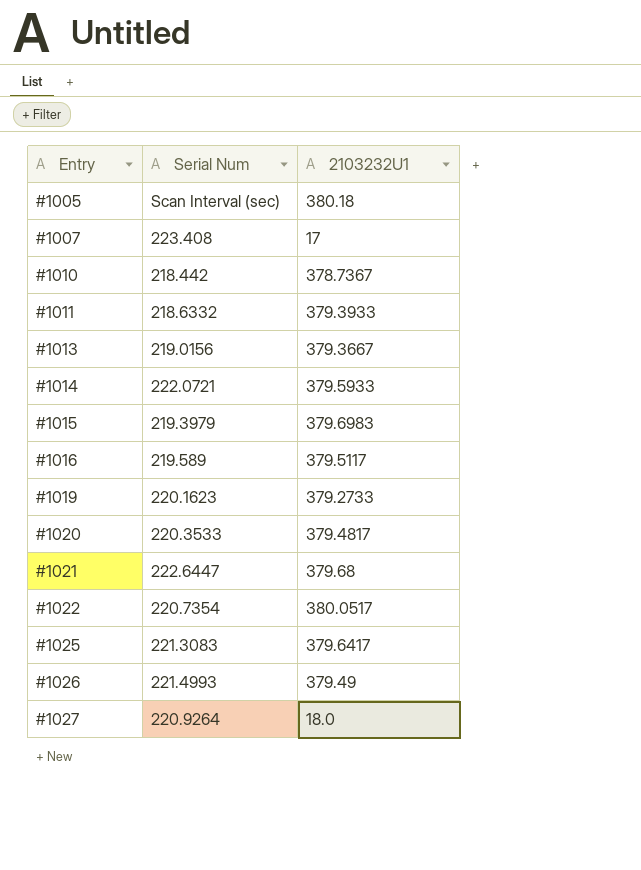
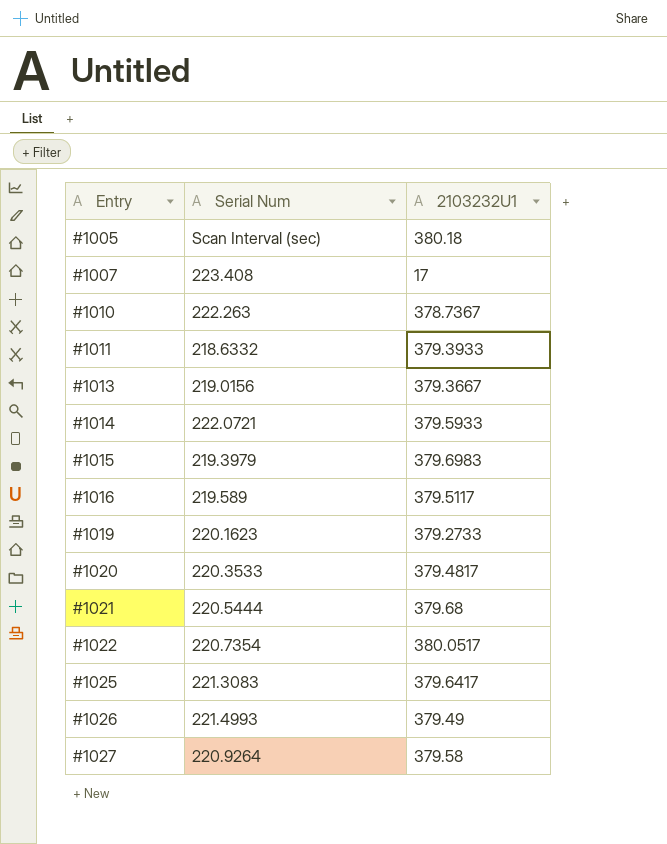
#1010 | Serial Num: 218.442 -> 222.263
#1021 | Serial Num: 222.6447 -> 220.5444
#1027 | 2103232U1: 18.0 -> 379.58

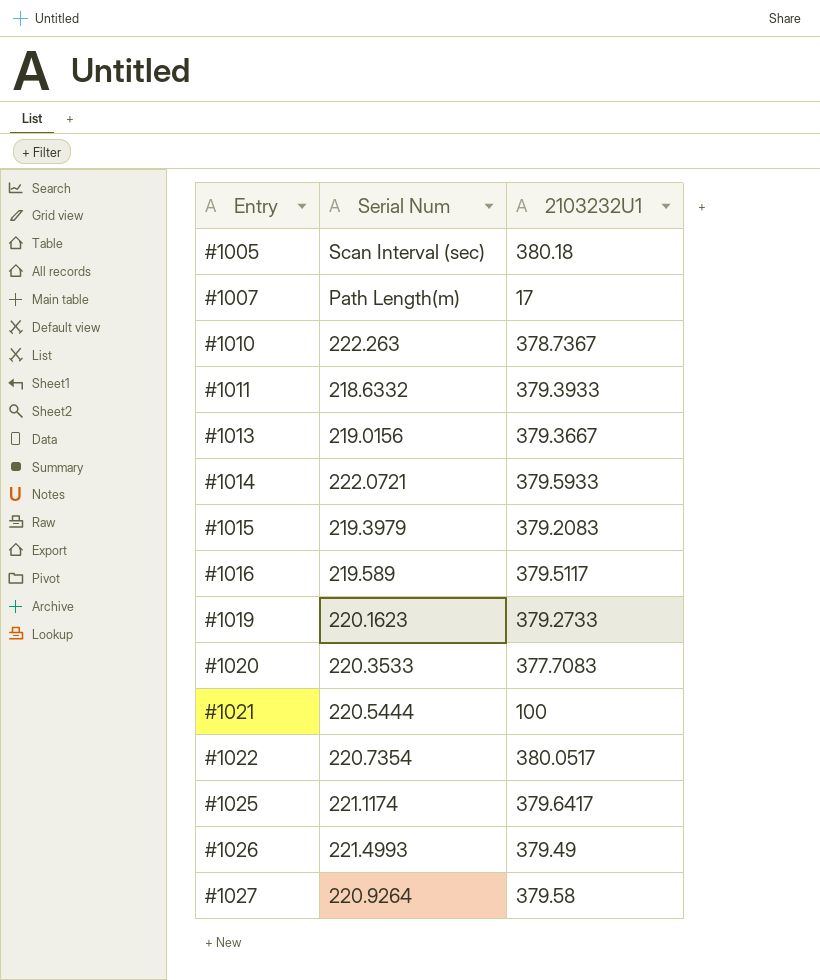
#1007 | Serial Num: 223.408 -> Path Length(m)
#1015 | 2103232U1: 379.6983 -> 379.2083
#1020 | 2103232U1: 379.4817 -> 377.7083
#1021 | 2103232U1: 379.68 -> 100
#1025 | Serial Num: 221.3083 -> 221.1174

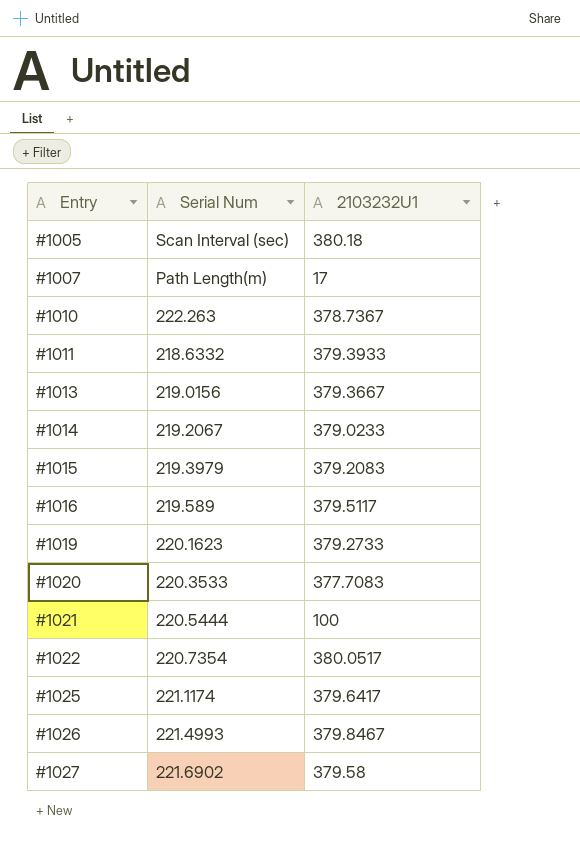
#1014 | Serial Num: 222.0721 -> 219.2067
#1014 | 2103232U1: 379.5933 -> 379.0233
#1026 | 2103232U1: 379.49 -> 379.8467
#1027 | Serial Num: 220.9264 -> 221.6902

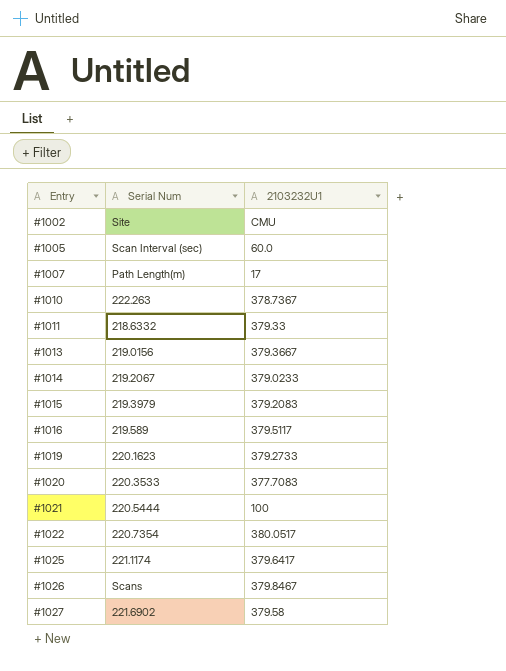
row #1002: none -> Site | CMU
#1005 | 2103232U1: 380.18 -> 60.0
#1011 | 2103232U1: 379.3933 -> 379.33
#1026 | Serial Num: 221.4993 -> Scans

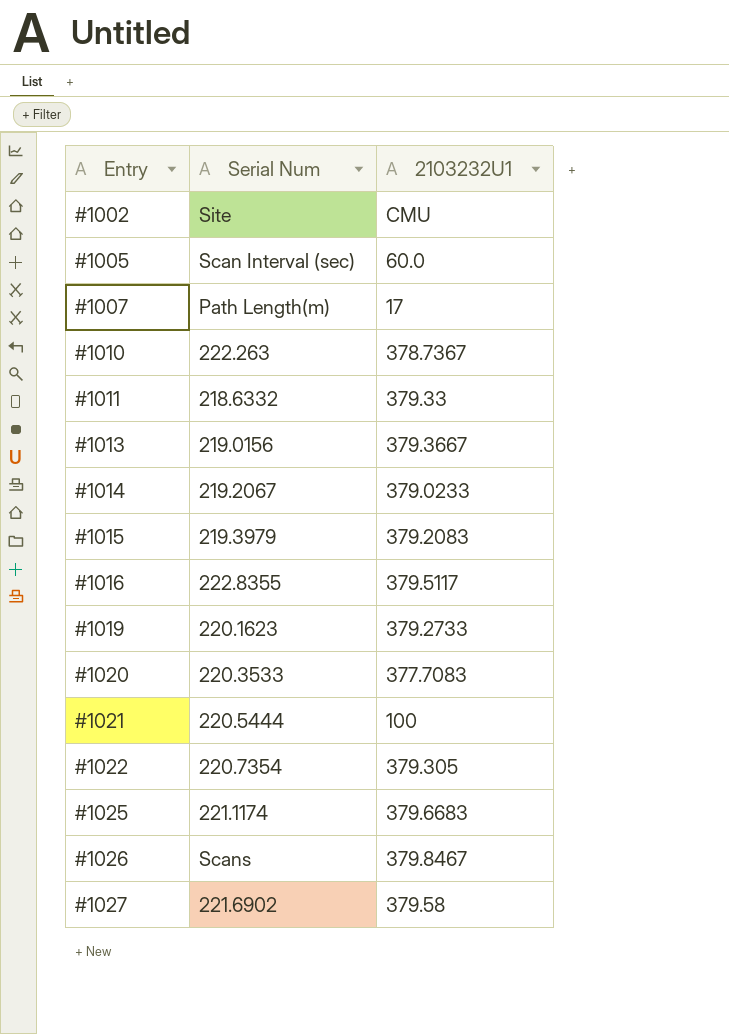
#1016 | Serial Num: 219.589 -> 222.8355
#1022 | 2103232U1: 380.0517 -> 379.305
#1025 | 2103232U1: 379.6417 -> 379.6683

